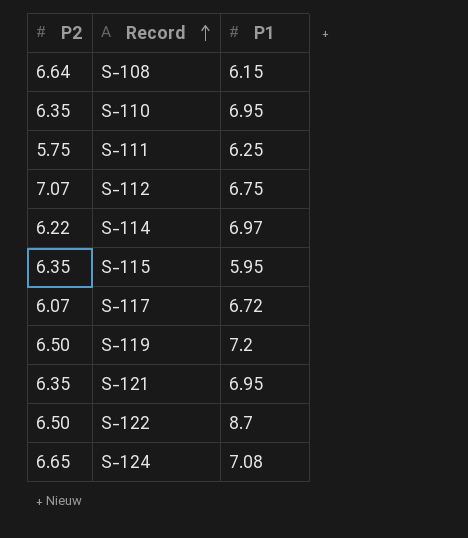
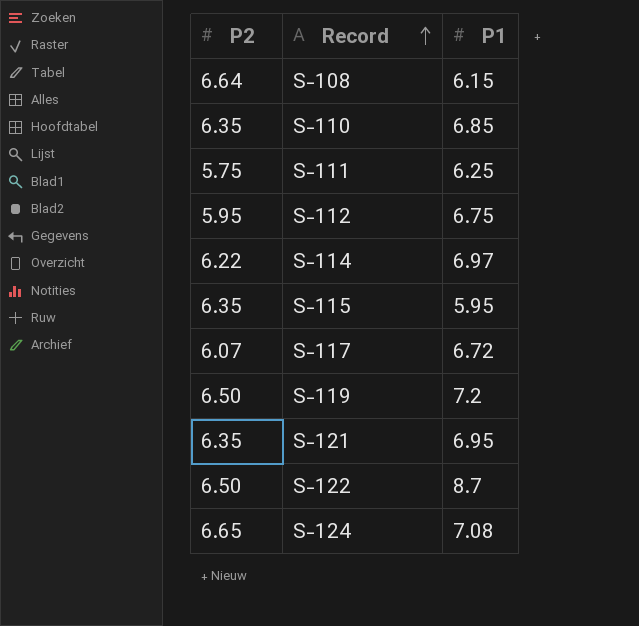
S-110 | P1: 6.95 -> 6.85
S-112 | P2: 7.07 -> 5.95

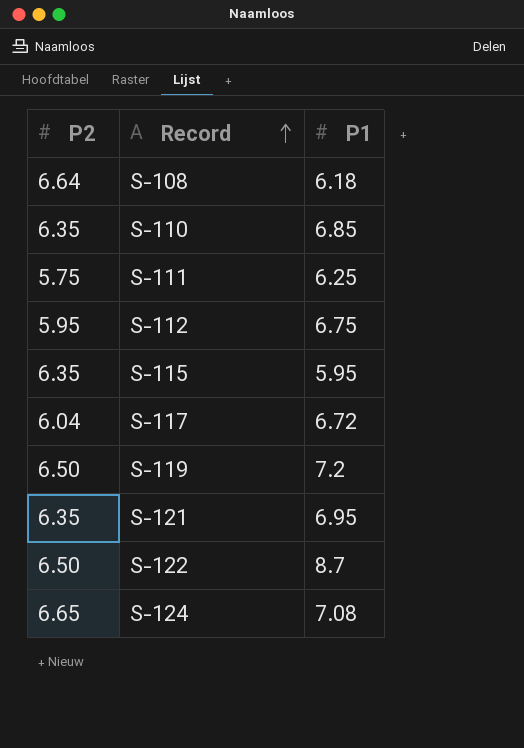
row S-114: 6.22 | 6.97 -> none
S-108 | P1: 6.15 -> 6.18
S-117 | P2: 6.07 -> 6.04

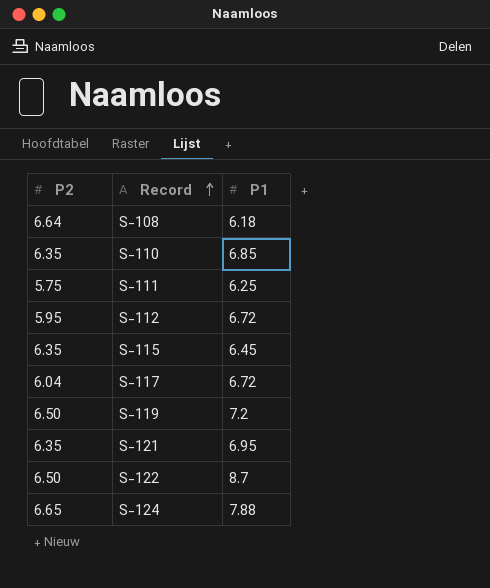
S-112 | P1: 6.75 -> 6.72
S-115 | P1: 5.95 -> 6.45
S-124 | P1: 7.08 -> 7.88

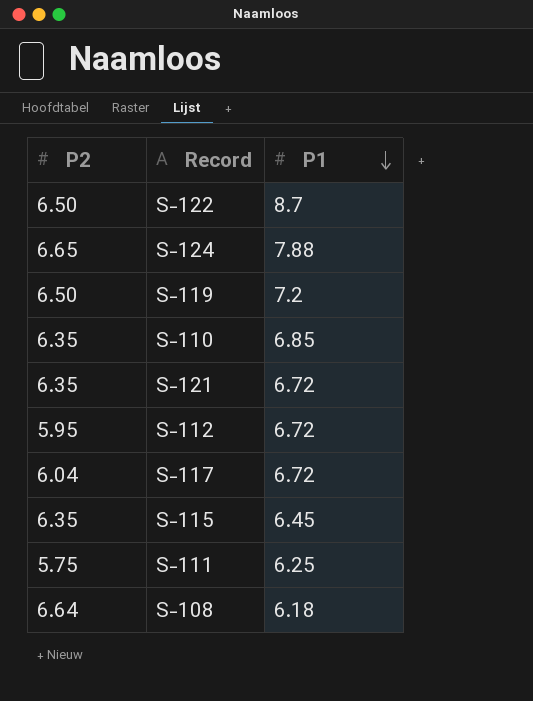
row order: Record ascending -> P1 descending
S-121 | P1: 6.95 -> 6.72

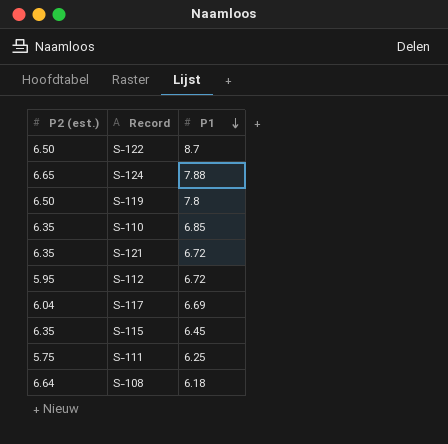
column name: P2 -> P2 (est.)
S-119 | P1: 7.2 -> 7.8
S-117 | P1: 6.72 -> 6.69

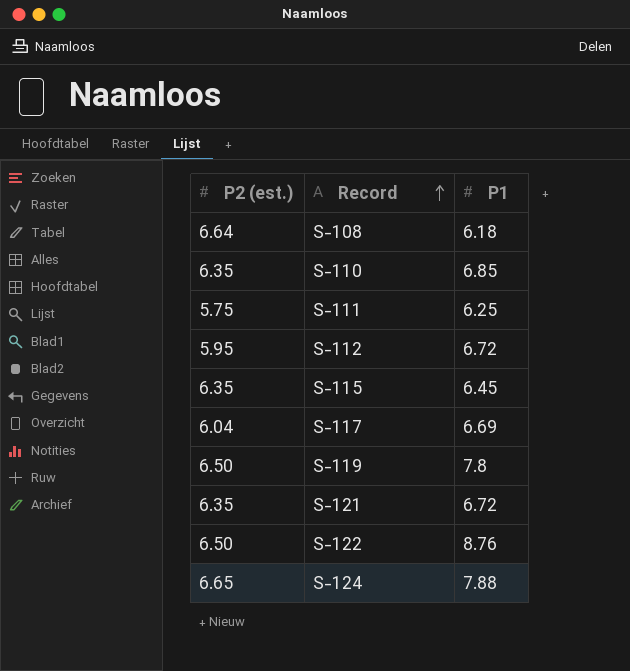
row order: P1 descending -> Record ascending
S-122 | P1: 8.7 -> 8.76

